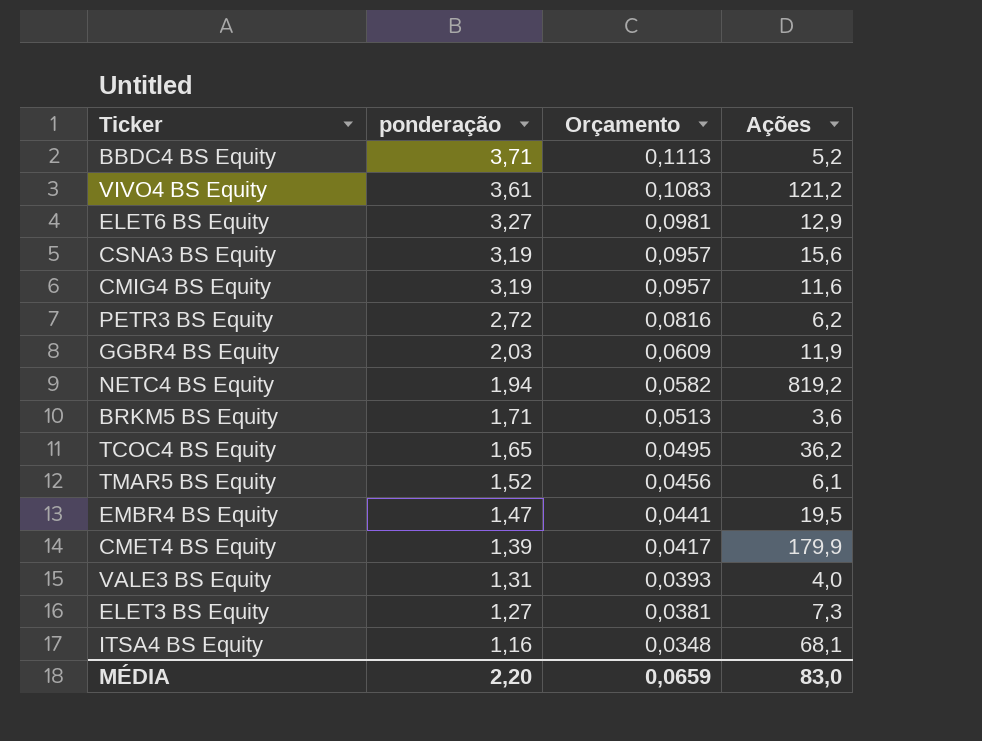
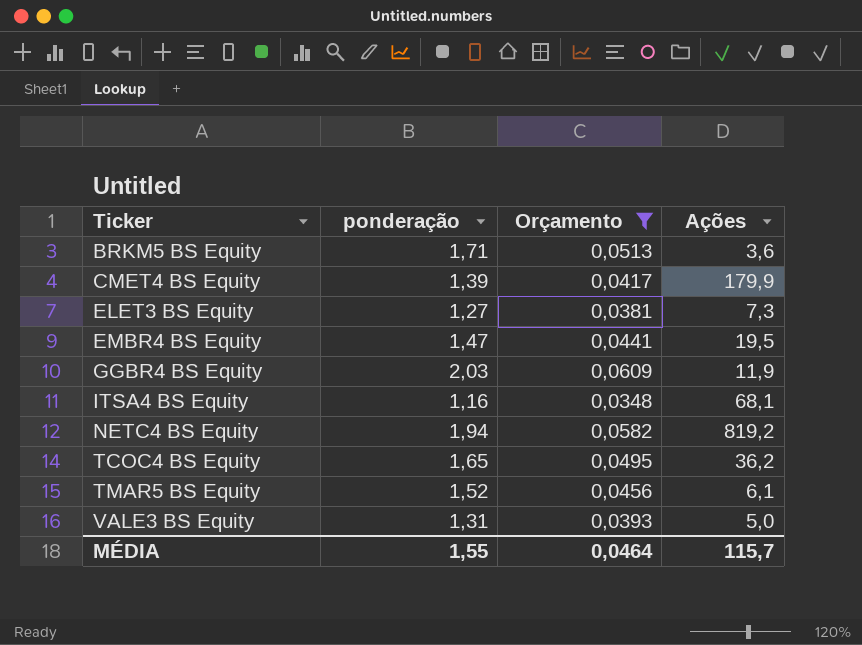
filter: none -> Orçamento <= 0,0609
row order: ponderação descending -> Ticker ascending
VALE3 BS Equity | Ações: 4,0 -> 5,0
MÉDIA | ponderação: 2,20 -> 1,55
MÉDIA | Orçamento: 0,0659 -> 0,0464
MÉDIA | Ações: 83,0 -> 115,7

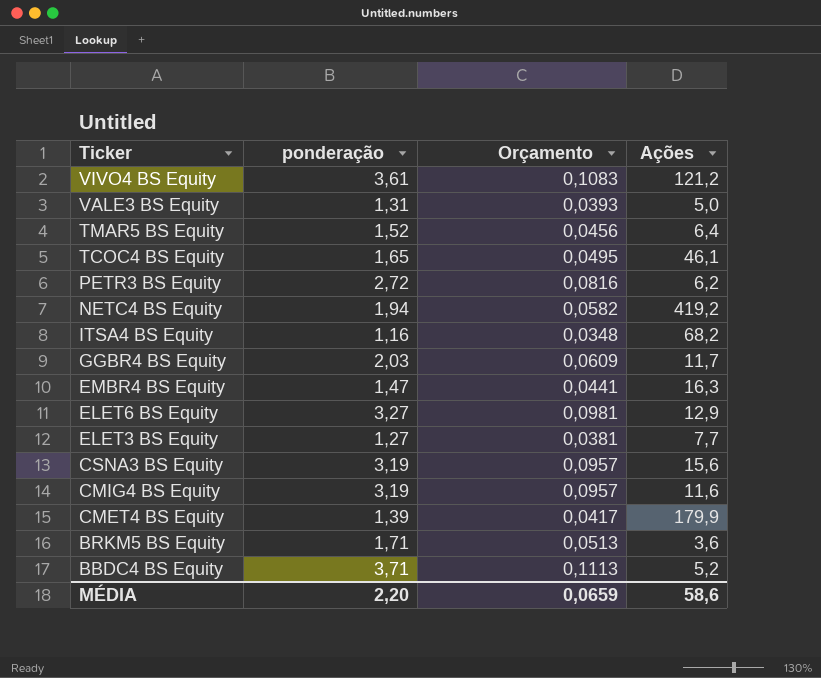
filter: Orçamento <= 0,0609 -> none
row order: Ticker ascending -> Ticker descending
TMAR5 BS Equity | Ações: 6,1 -> 6,4
TCOC4 BS Equity | Ações: 36,2 -> 46,1
NETC4 BS Equity | Ações: 819,2 -> 419,2
ITSA4 BS Equity | Ações: 68,1 -> 68,2
GGBR4 BS Equity | Ações: 11,9 -> 11,7
EMBR4 BS Equity | Ações: 19,5 -> 16,3
ELET3 BS Equity | Ações: 7,3 -> 7,7
MÉDIA | ponderação: 1,55 -> 2,20
MÉDIA | Orçamento: 0,0464 -> 0,0659
MÉDIA | Ações: 115,7 -> 58,6

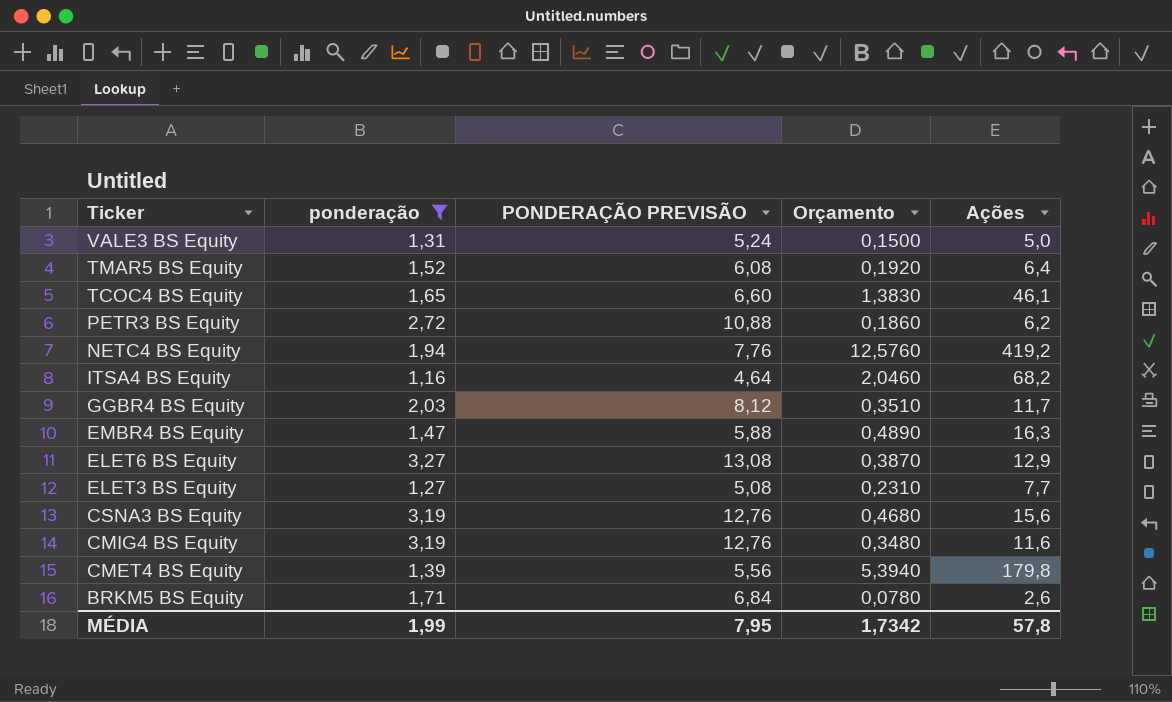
filter: none -> ponderação <= 3,27
column PONDERAÇÃO PREVISÃO | formula: none -> [ponderação] * 4
column Orçamento | formula: [ponderação] * 0,03 -> [Ações] * 0,03
CMET4 BS Equity | Ações: 179,9 -> 179,8
BRKM5 BS Equity | Ações: 3,6 -> 2,6
MÉDIA | ponderação: 2,20 -> 1,99
MÉDIA | Orçamento: 0,0659 -> 1,7342
MÉDIA | Ações: 58,6 -> 57,8

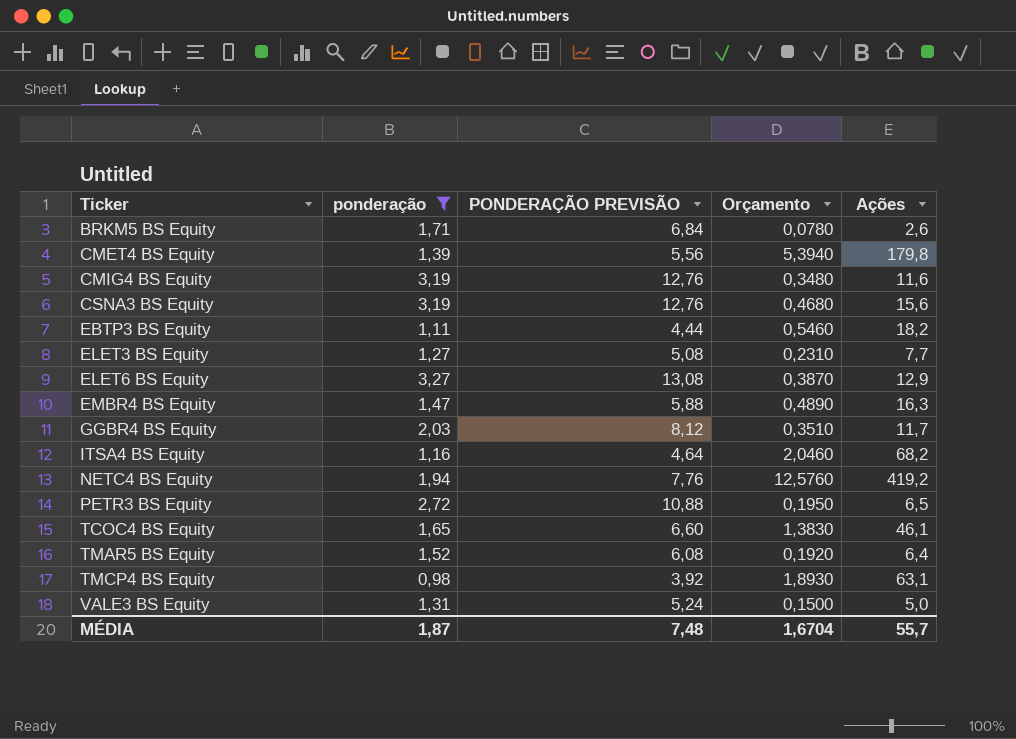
row order: Ticker descending -> Ticker ascending
row EBTP3 BS Equity: none -> 1,11 | 4,44 | 0,5460 | 18,2
PETR3 BS Equity | Orçamento: 0,1860 -> 0,1950
PETR3 BS Equity | Ações: 6,2 -> 6,5
row TMCP4 BS Equity: none -> 0,98 | 3,92 | 1,8930 | 63,1
MÉDIA | ponderação: 1,99 -> 1,87
MÉDIA | PONDERAÇÃO PREVISÃO: 7,95 -> 7,48
MÉDIA | Orçamento: 1,7342 -> 1,6704
MÉDIA | Ações: 57,8 -> 55,7

